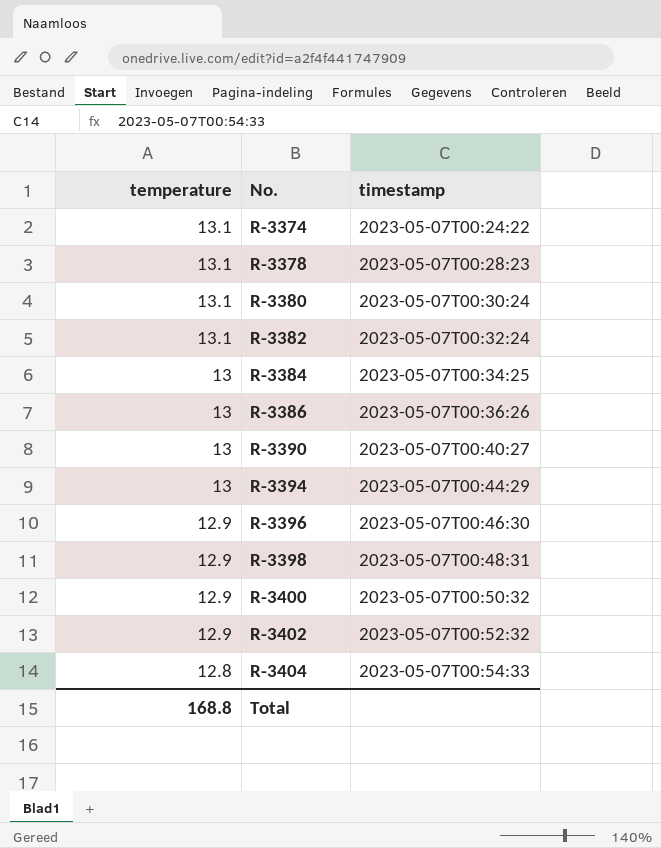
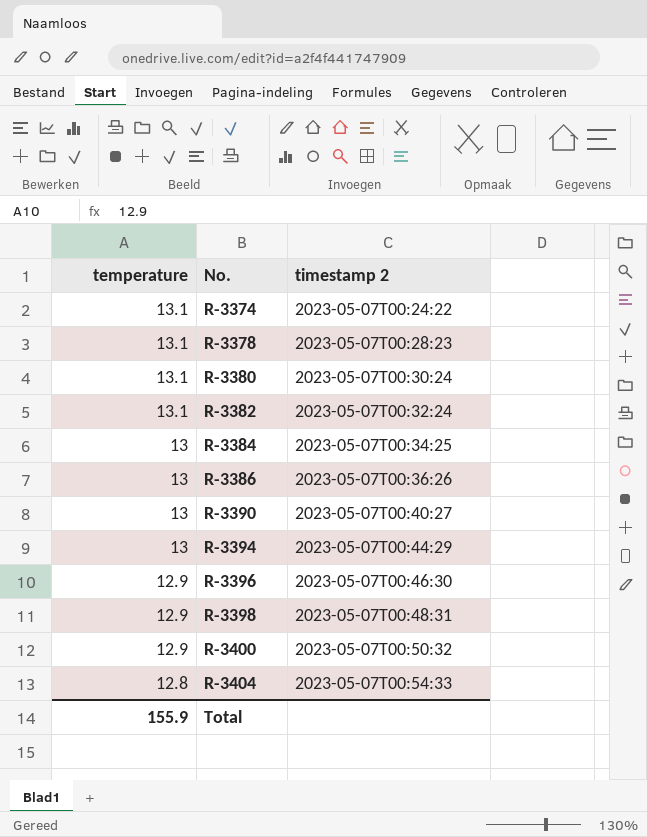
column name: timestamp -> timestamp 2
row R-3402: 12.9 | 2023-05-07T00:52:32 -> none
Total | temperature: 168.8 -> 155.9

